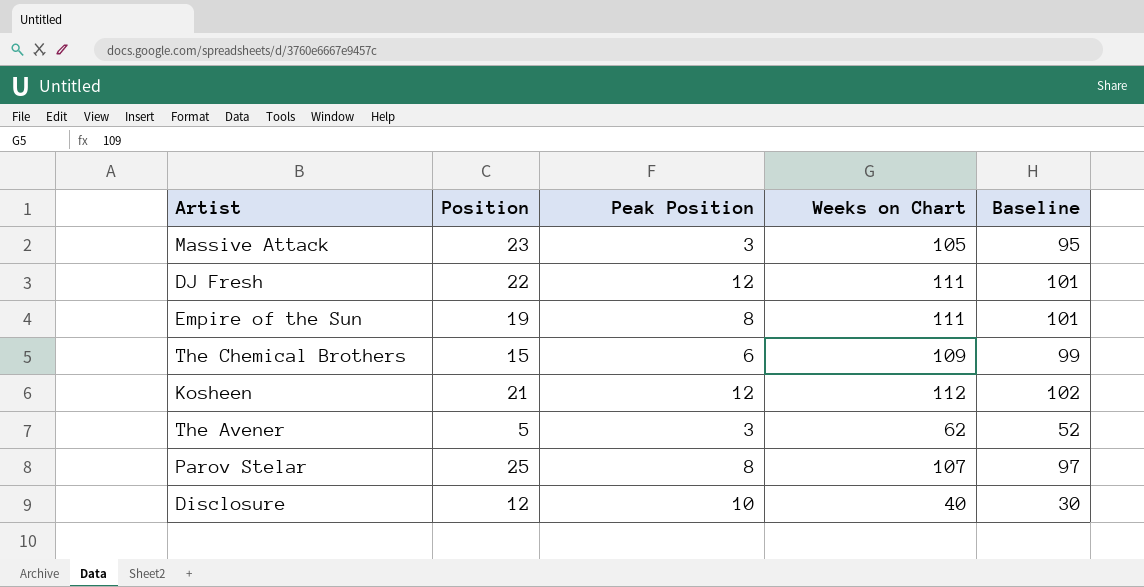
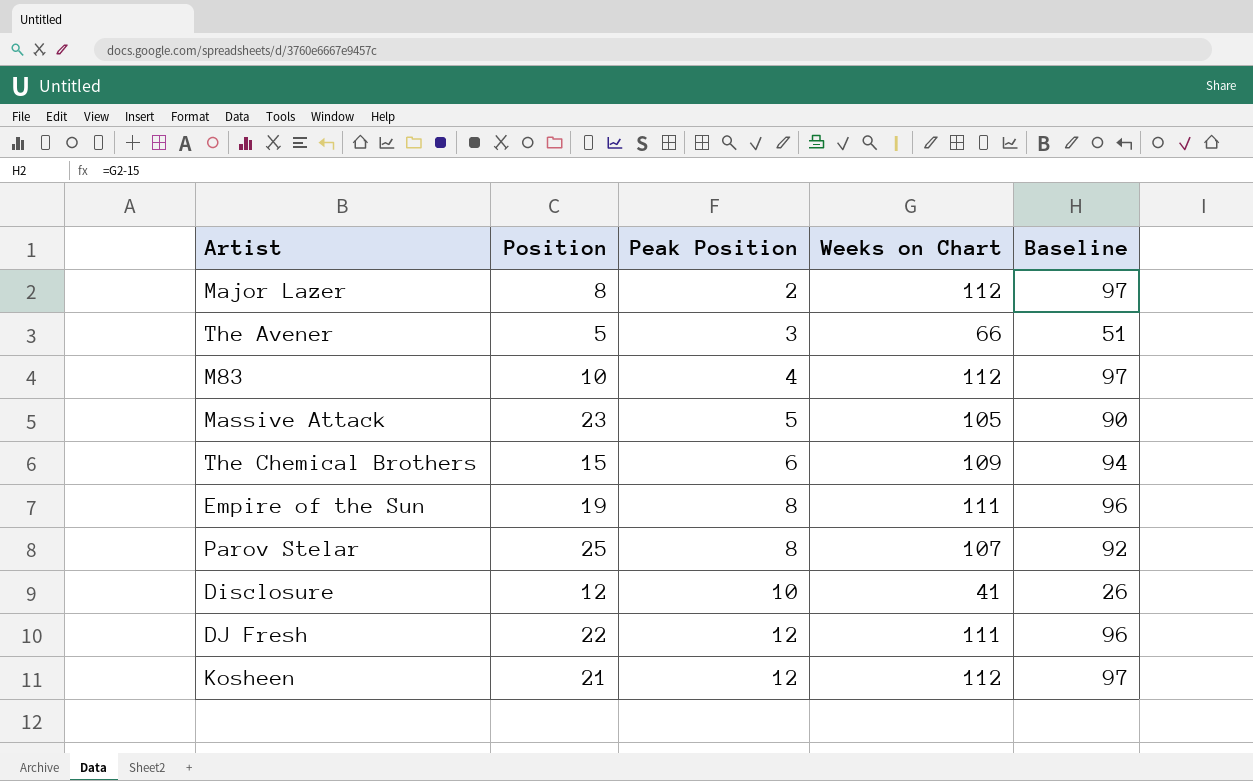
row order: none -> Peak Position ascending
column Baseline | formula: [Weeks on Chart] - 10 -> [Weeks on Chart] - 15
row Major Lazer: none -> 8 | 2 | 112 | 97
The Avener | Weeks on Chart: 62 -> 66
row M83: none -> 10 | 4 | 112 | 97
Massive Attack | Peak Position: 3 -> 5
Disclosure | Weeks on Chart: 40 -> 41

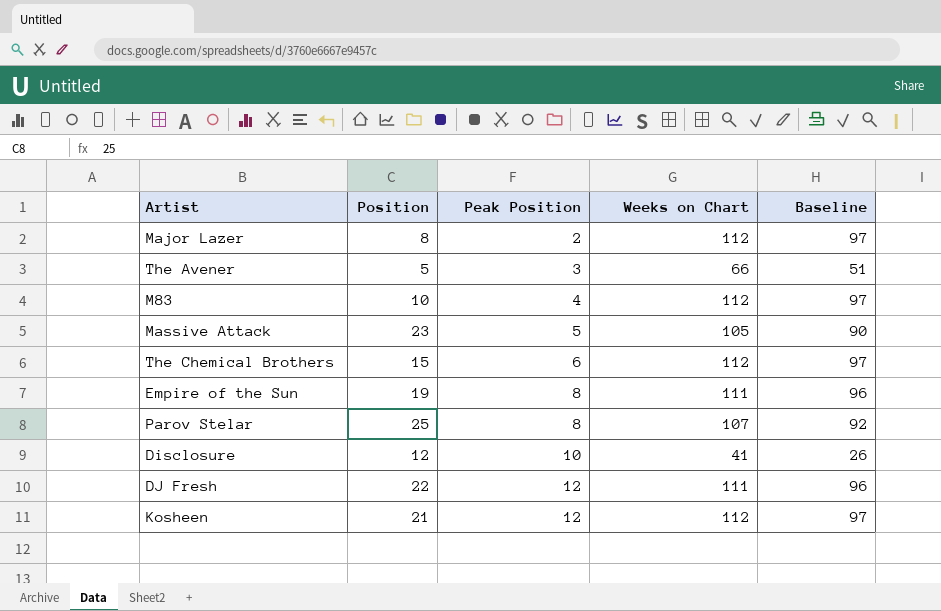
The Chemical Brothers | Weeks on Chart: 109 -> 112
The Chemical Brothers | Baseline: 94 -> 97

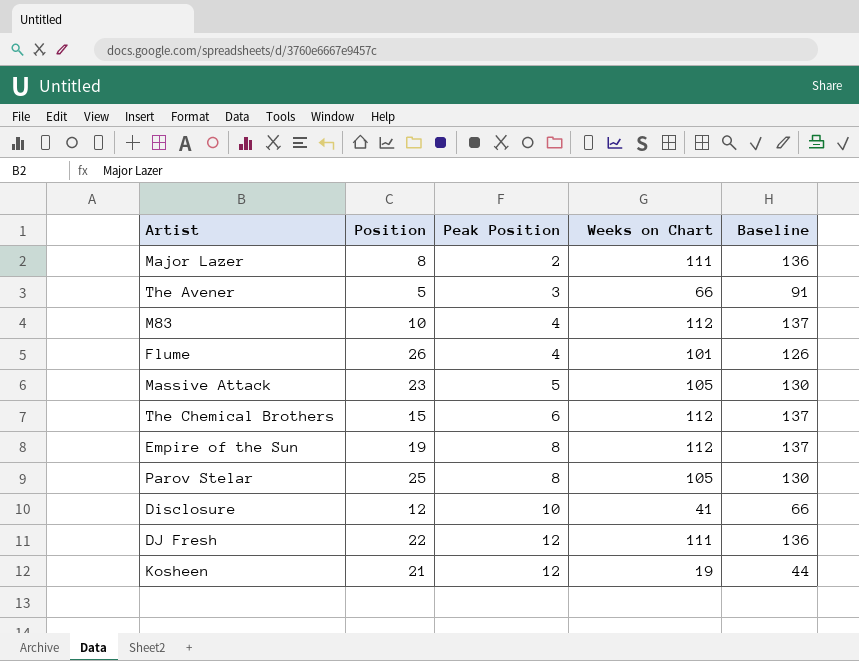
column Baseline | formula: [Weeks on Chart] - 15 -> [Weeks on Chart] + 25
Major Lazer | Weeks on Chart: 112 -> 111
row Flume: none -> 26 | 4 | 101 | 126
Empire of the Sun | Weeks on Chart: 111 -> 112
Parov Stelar | Weeks on Chart: 107 -> 105
Kosheen | Weeks on Chart: 112 -> 19

